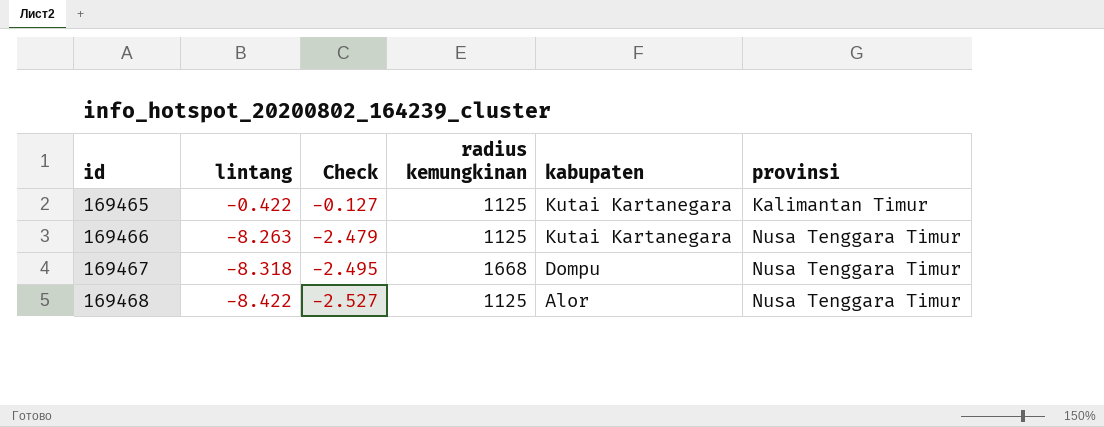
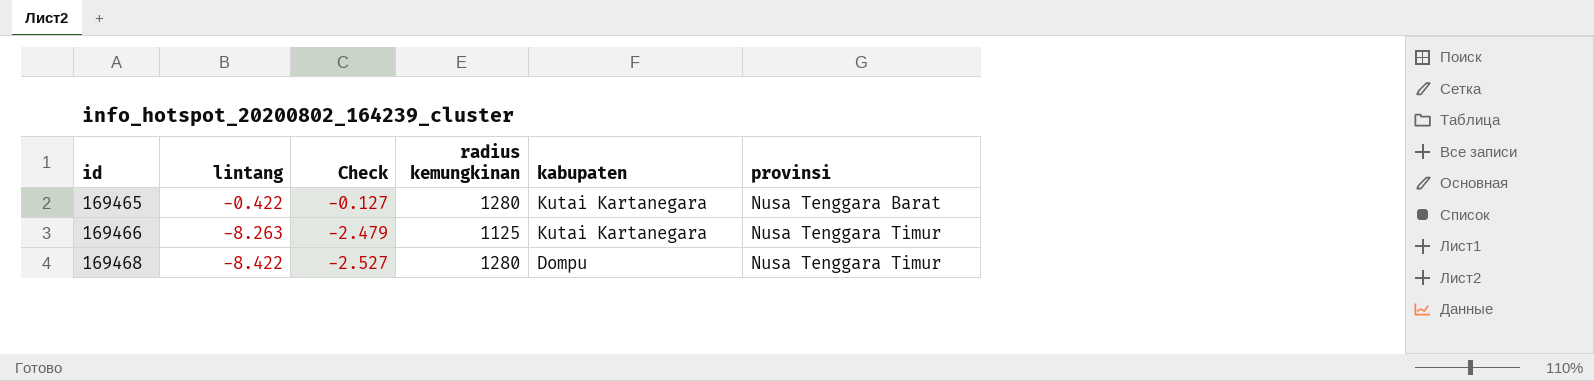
row 169467: -8.318 | -2.495 | 1668 | Dompu | Nusa Tenggara Timur -> none
169465 | radius kemungkinan: 1125 -> 1280
169465 | provinsi: Kalimantan Timur -> Nusa Tenggara Barat
169468 | radius kemungkinan: 1125 -> 1280
169468 | kabupaten: Alor -> Dompu

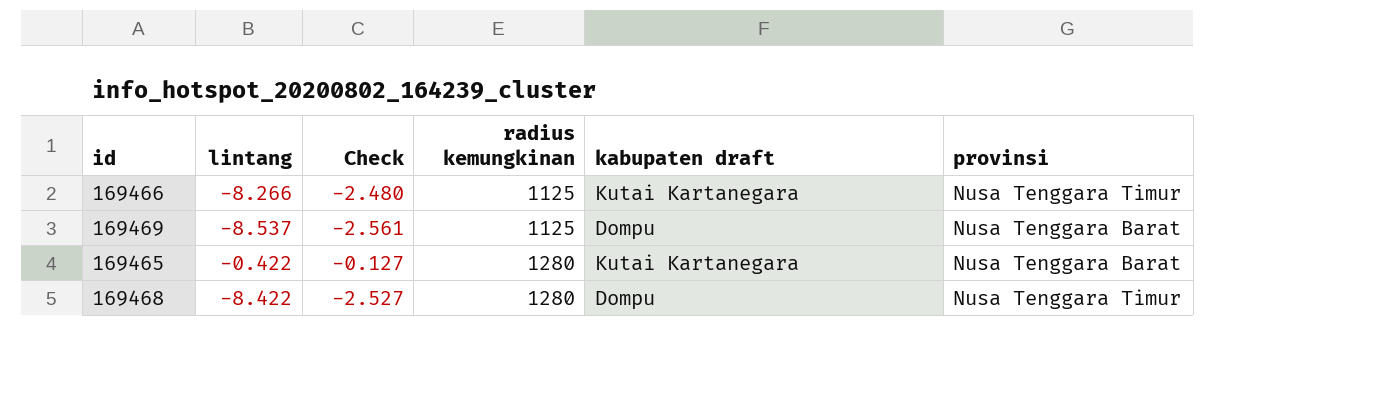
row order: id ascending -> radius kemungkinan ascending
column name: kabupaten -> kabupaten draft
169466 | lintang: -8.263 -> -8.266
169466 | Check: -2.479 -> -2.480
row 169469: none -> -8.537 | -2.561 | 1125 | Dompu | Nusa Tenggara Barat

